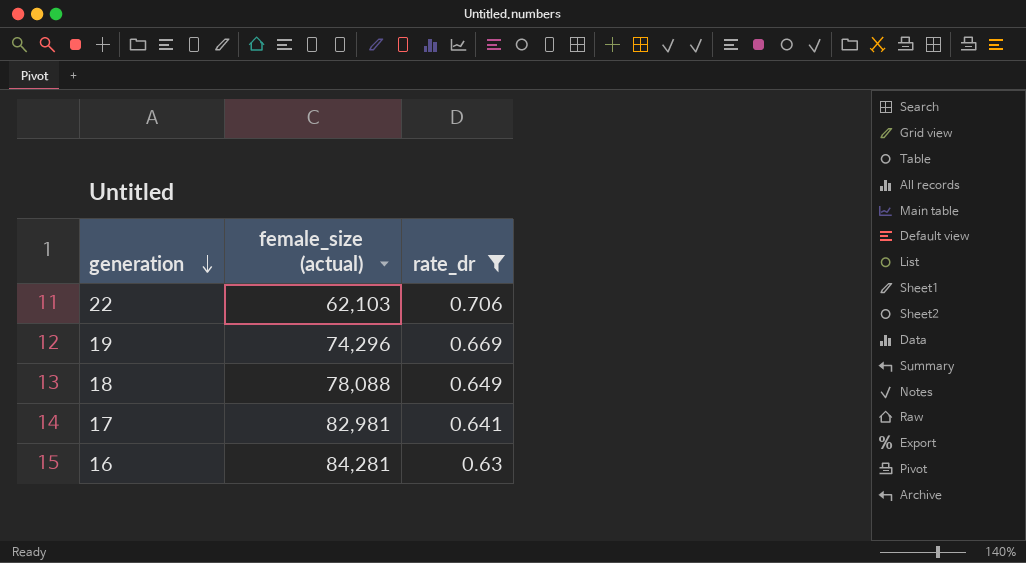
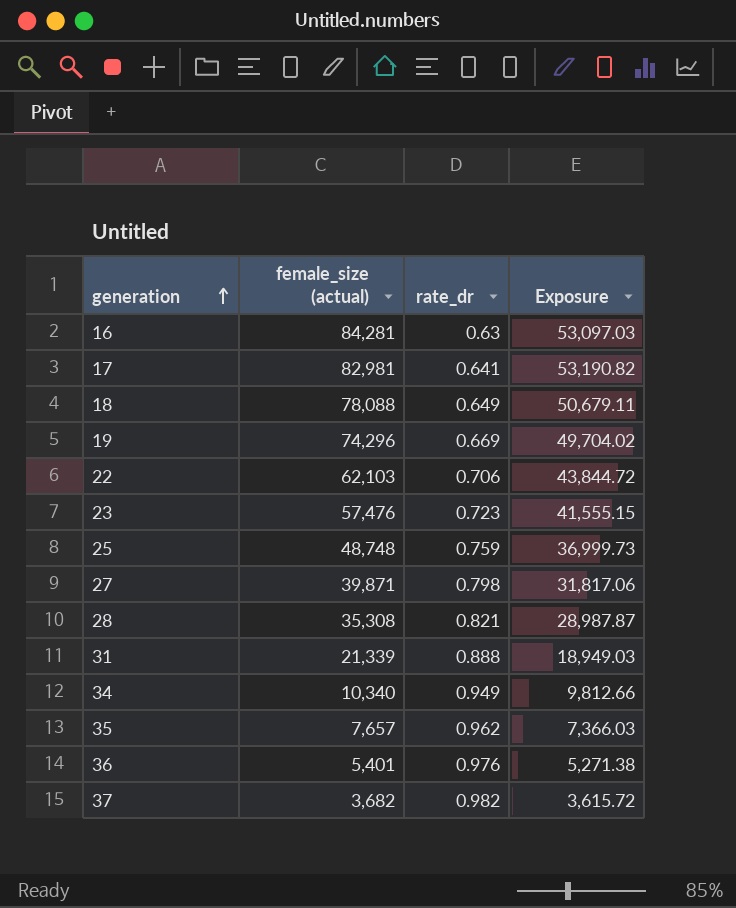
filter: rate_dr <= 0.706 -> none
row order: generation descending -> generation ascending
column Exposure | formula: none -> [female_size (actual)] * [rate_dr]

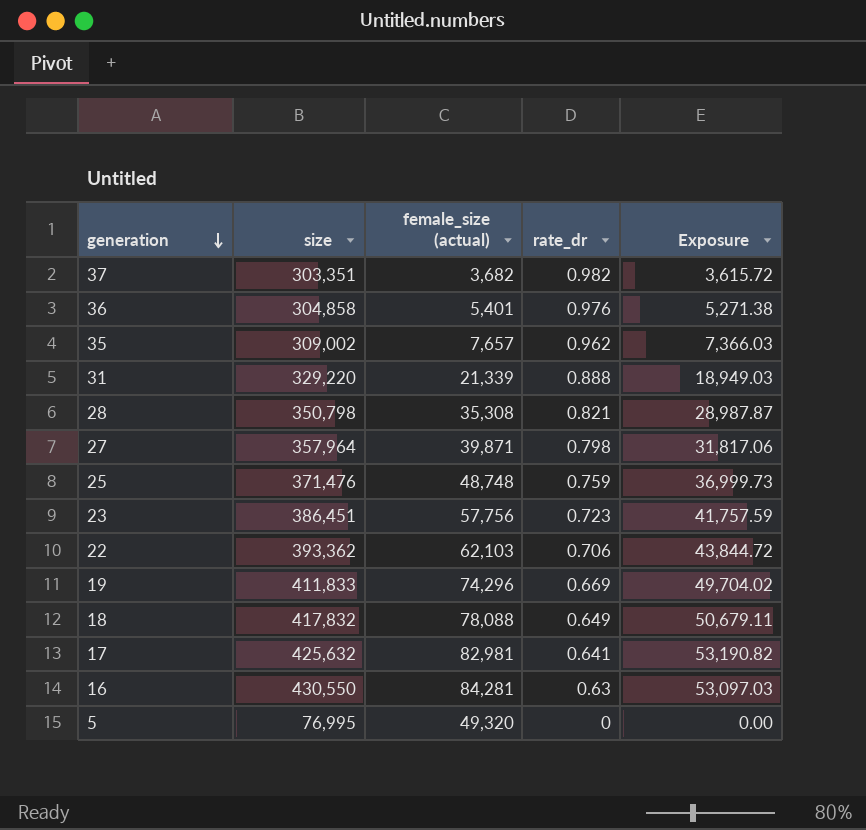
row order: generation ascending -> generation descending
column size | position: none -> 2
row 34: 10,340 | 0.949 | 9,812.66 -> none
23 | female_size (actual): 57,476 -> 57,756
23 | Exposure: 41,555.15 -> 41,757.59
row 5: none -> 76,995 | 49,320 | 0 | 0.00

